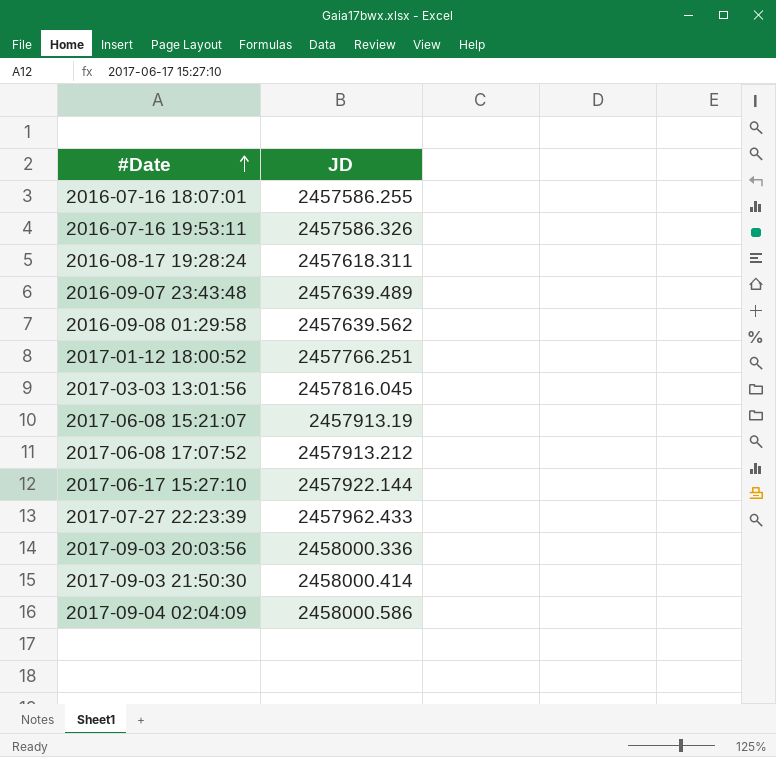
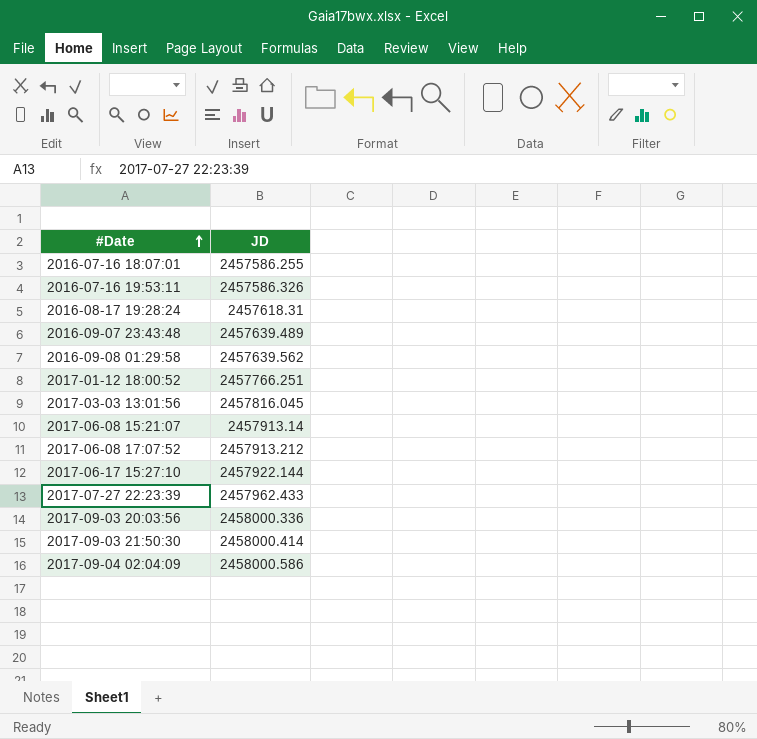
2016-08-17 19:28:24 | JD: 2457618.311 -> 2457618.31
2017-06-08 15:21:07 | JD: 2457913.19 -> 2457913.14

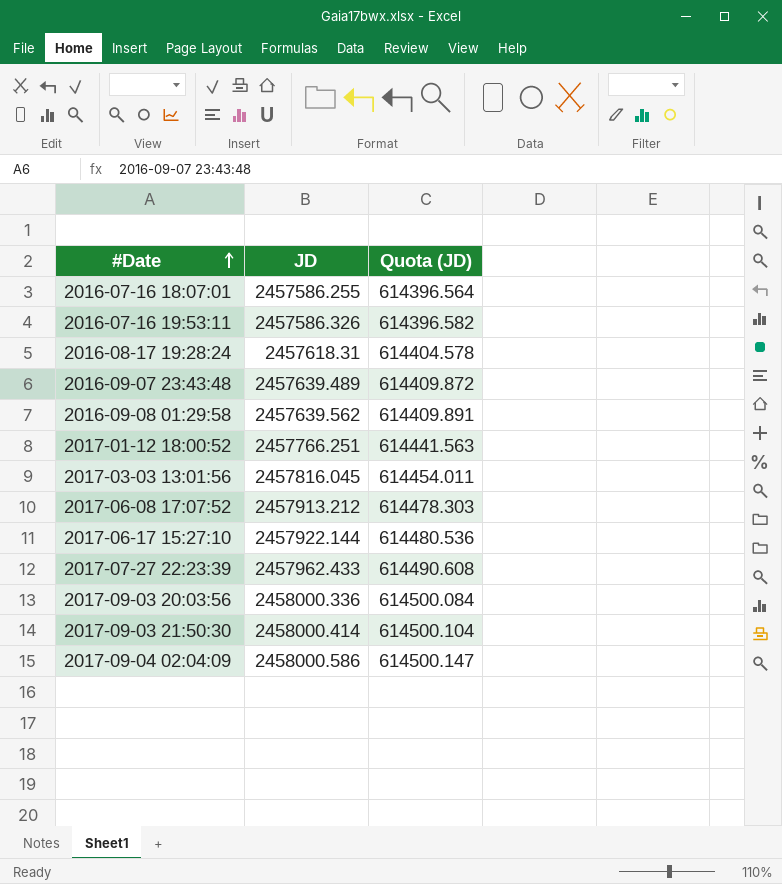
column Quota (JD) | formula: none -> [JD] * 0.25
row 2017-06-08 15:21:07: 2457913.14 -> none

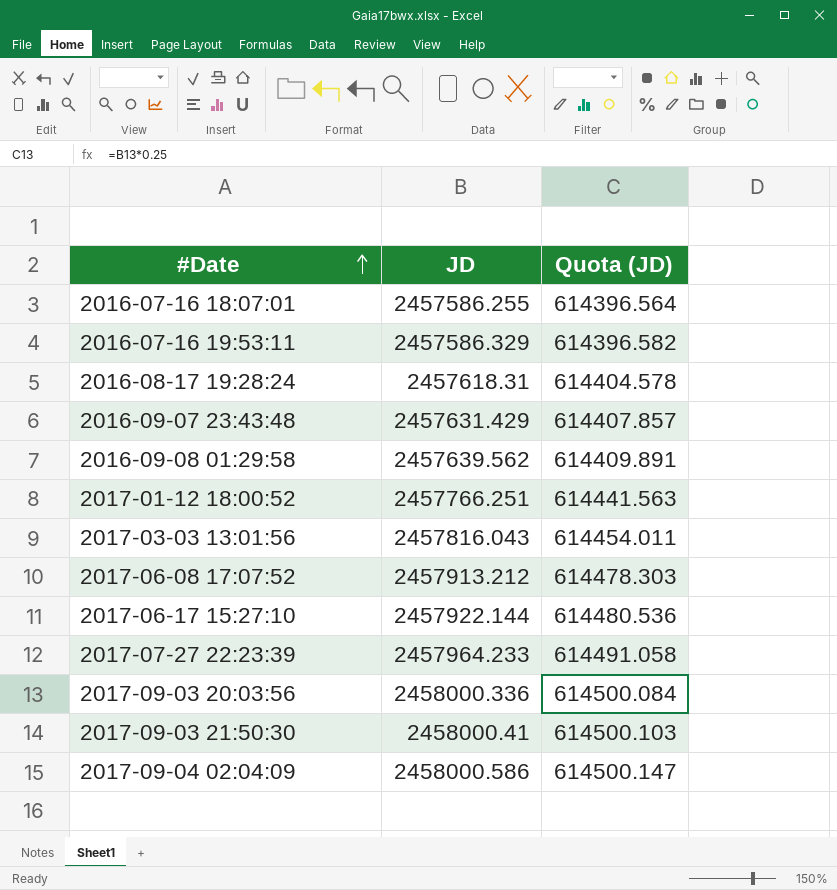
2016-07-16 19:53:11 | JD: 2457586.326 -> 2457586.329
2016-09-07 23:43:48 | JD: 2457639.489 -> 2457631.429
2016-09-07 23:43:48 | Quota (JD): 614409.872 -> 614407.857
2017-03-03 13:01:56 | JD: 2457816.045 -> 2457816.043
2017-07-27 22:23:39 | JD: 2457962.433 -> 2457964.233
2017-07-27 22:23:39 | Quota (JD): 614490.608 -> 614491.058
2017-09-03 21:50:30 | JD: 2458000.414 -> 2458000.41
2017-09-03 21:50:30 | Quota (JD): 614500.104 -> 614500.103

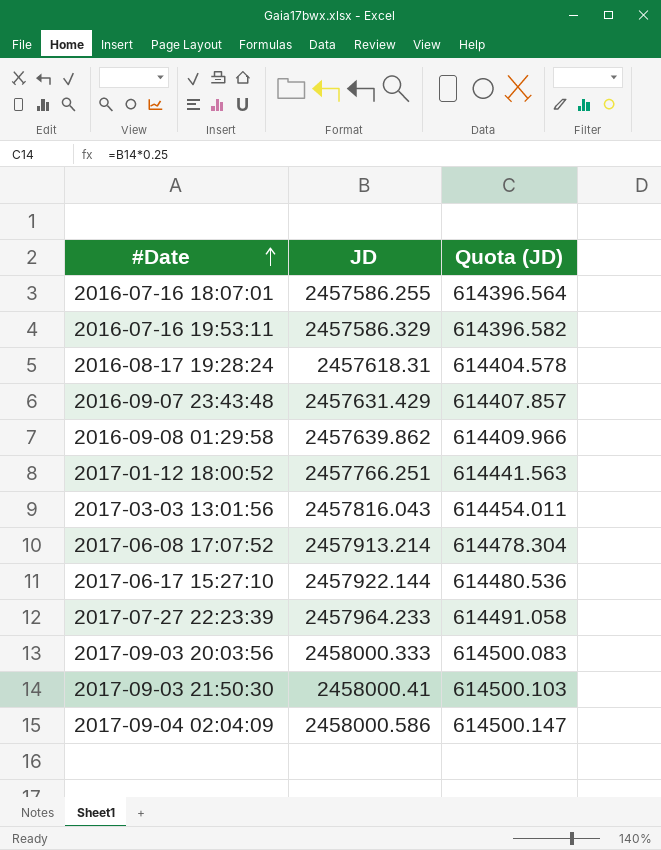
2016-09-08 01:29:58 | JD: 2457639.562 -> 2457639.862
2016-09-08 01:29:58 | Quota (JD): 614409.891 -> 614409.966
2017-06-08 17:07:52 | JD: 2457913.212 -> 2457913.214
2017-06-08 17:07:52 | Quota (JD): 614478.303 -> 614478.304
2017-09-03 20:03:56 | JD: 2458000.336 -> 2458000.333
2017-09-03 20:03:56 | Quota (JD): 614500.084 -> 614500.083

